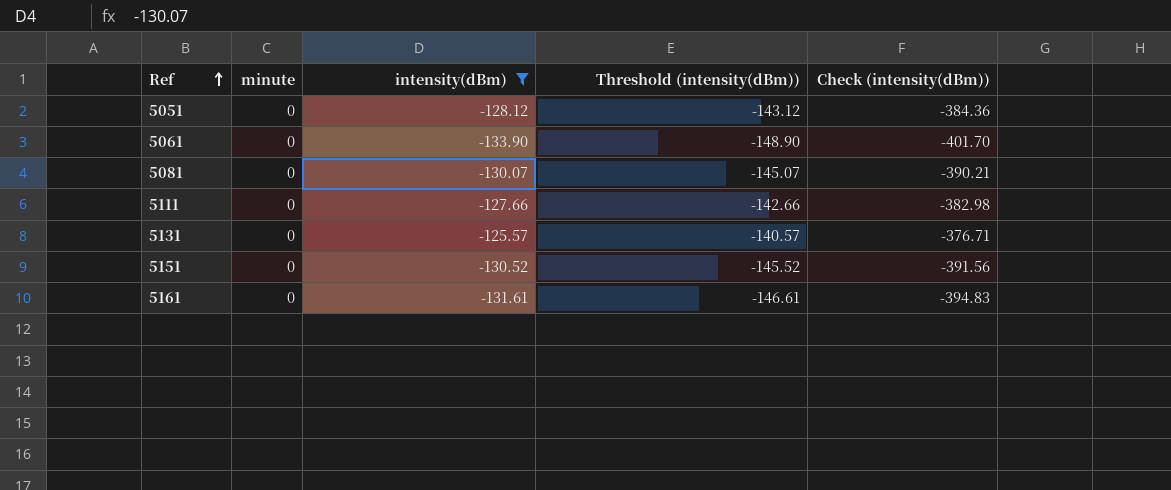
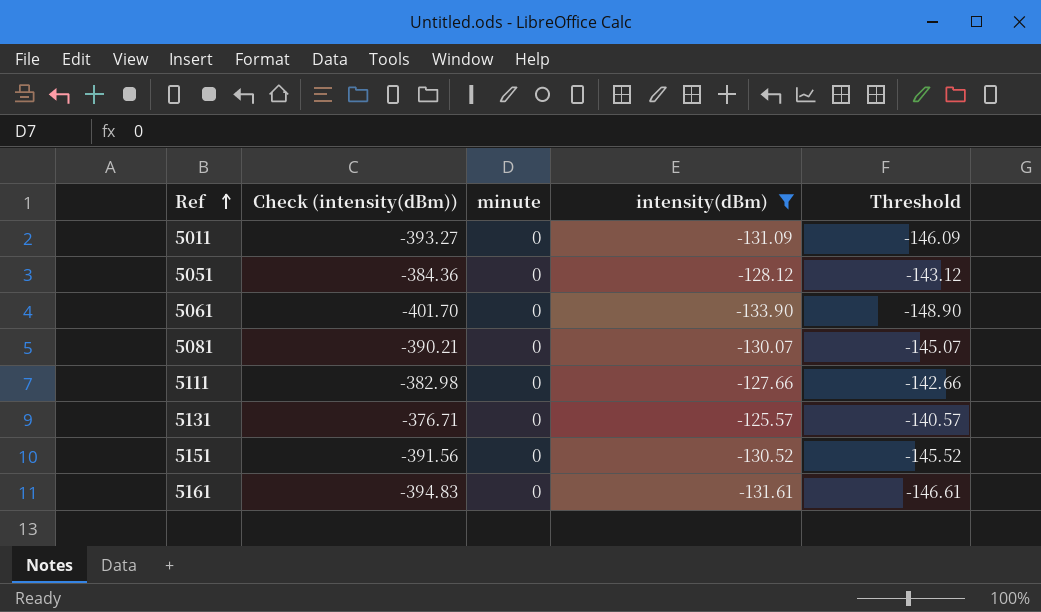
column Check (intensity(dBm)) | position: 5 -> 2
column name: Threshold (intensity(dBm)) -> Threshold
row 5011: none -> -393.27 | 0 | -131.09 | -146.09

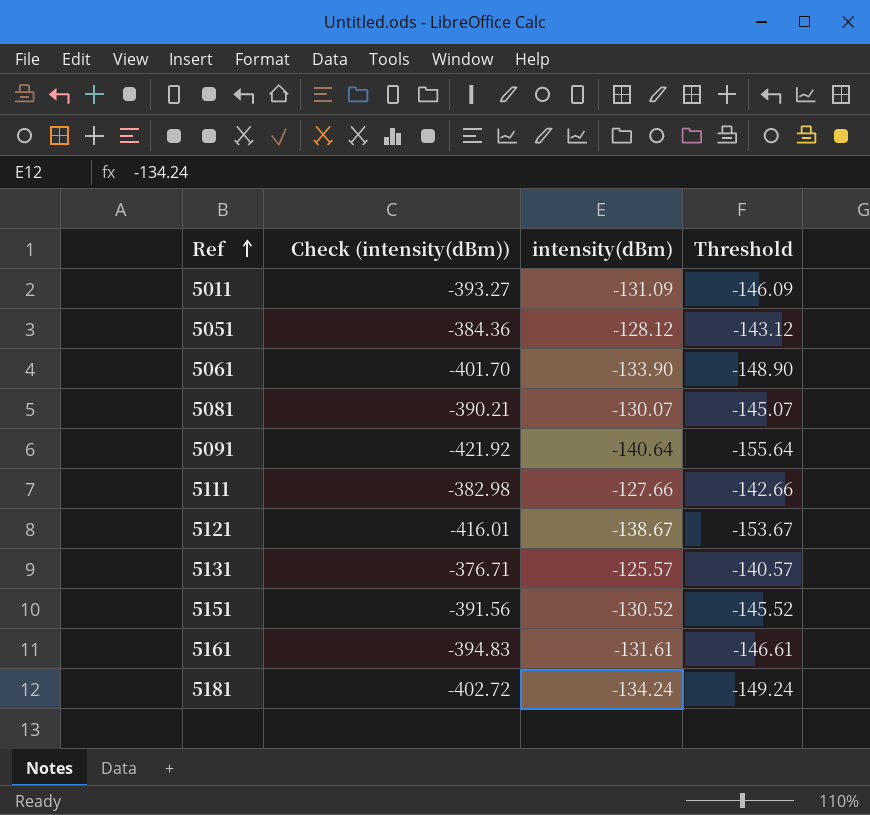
filter: intensity(dBm) >= -133.90 -> none
column minute | position: 3 -> none

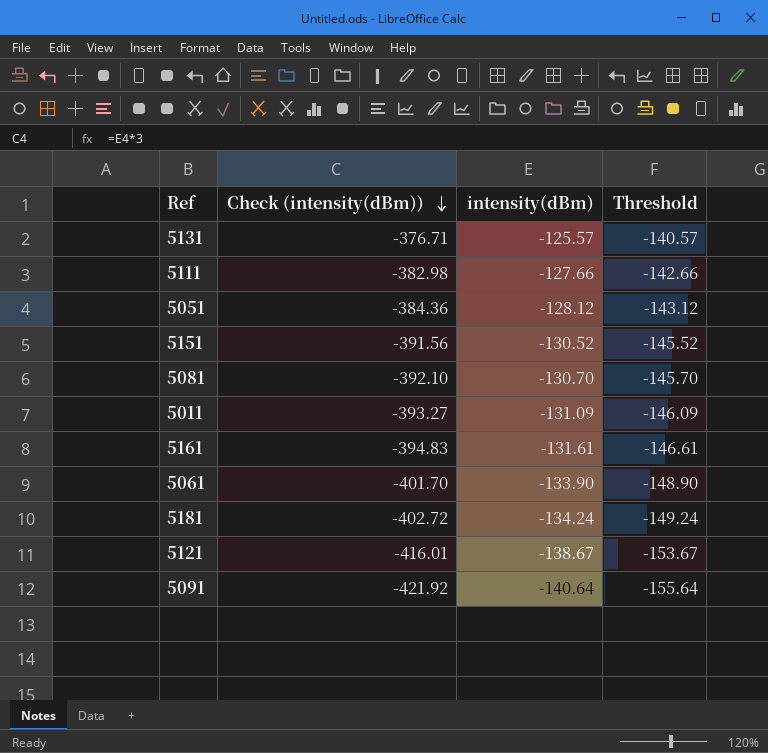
row order: Ref ascending -> Check (intensity(dBm)) descending
5081 | Check (intensity(dBm)): -390.21 -> -392.10
5081 | intensity(dBm): -130.07 -> -130.70
5081 | Threshold: -145.07 -> -145.70

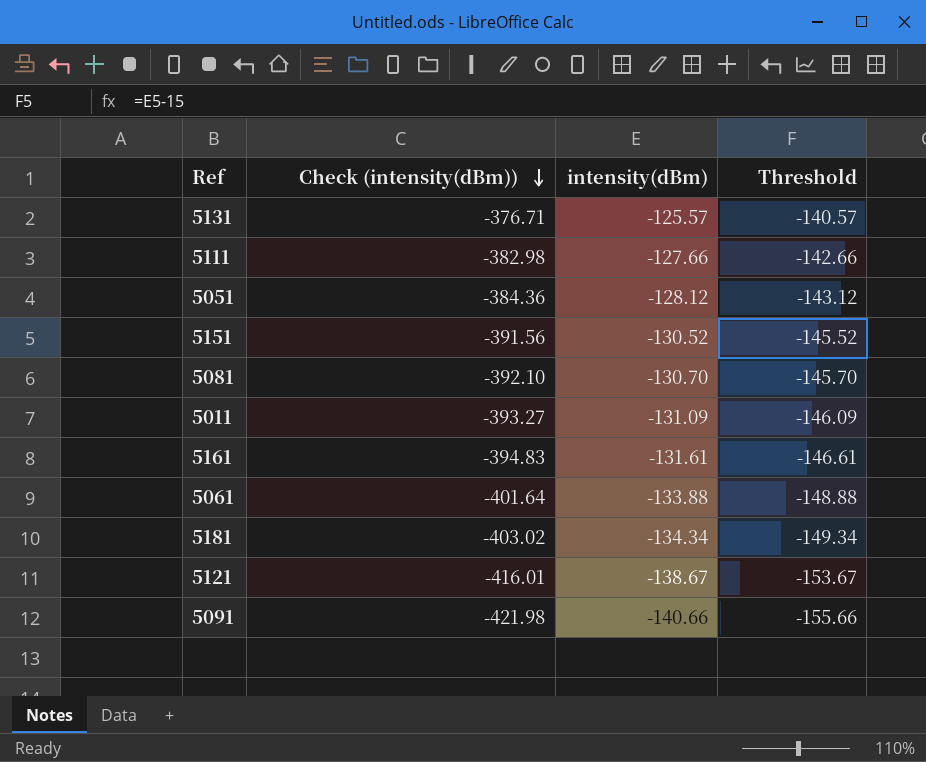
5061 | Check (intensity(dBm)): -401.70 -> -401.64
5061 | intensity(dBm): -133.90 -> -133.88
5061 | Threshold: -148.90 -> -148.88
5181 | Check (intensity(dBm)): -402.72 -> -403.02
5181 | intensity(dBm): -134.24 -> -134.34
5181 | Threshold: -149.24 -> -149.34
5091 | Check (intensity(dBm)): -421.92 -> -421.98
5091 | intensity(dBm): -140.64 -> -140.66
5091 | Threshold: -155.64 -> -155.66

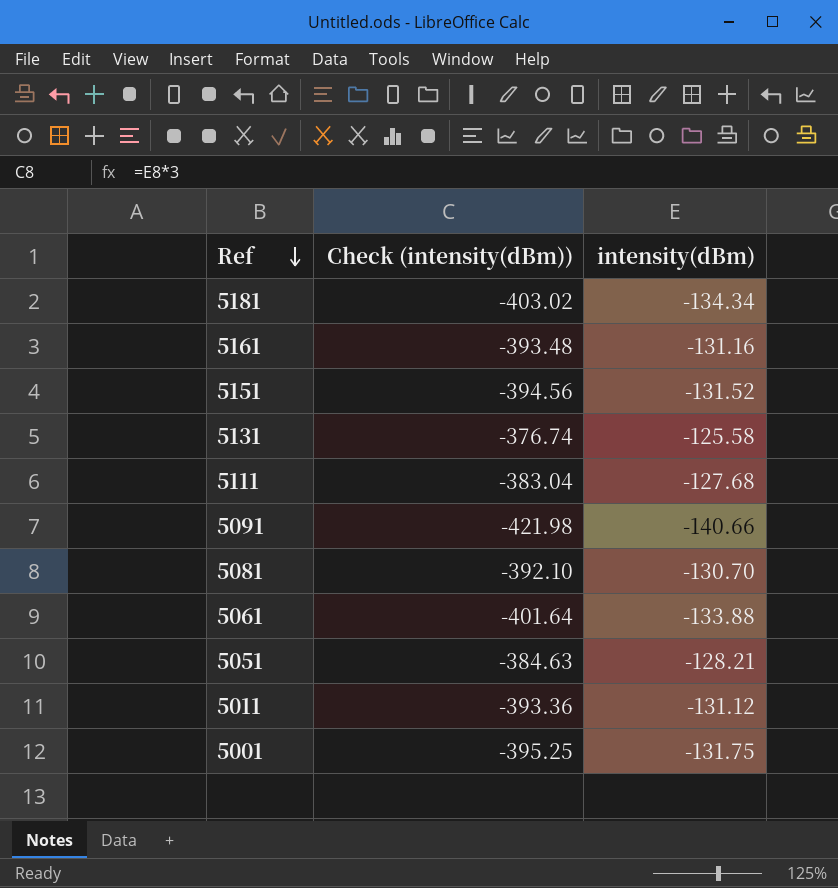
row order: Check (intensity(dBm)) descending -> Ref descending
column Threshold | formula: [intensity(dBm)] - 15 -> none
row 5121: -416.01 | -138.67 | -153.67 -> none
5161 | Check (intensity(dBm)): -394.83 -> -393.48
5161 | intensity(dBm): -131.61 -> -131.16
5151 | Check (intensity(dBm)): -391.56 -> -394.56
5151 | intensity(dBm): -130.52 -> -131.52
5131 | Check (intensity(dBm)): -376.71 -> -376.74
5131 | intensity(dBm): -125.57 -> -125.58
5111 | Check (intensity(dBm)): -382.98 -> -383.04
5111 | intensity(dBm): -127.66 -> -127.68
5051 | Check (intensity(dBm)): -384.36 -> -384.63
5051 | intensity(dBm): -128.12 -> -128.21
5011 | Check (intensity(dBm)): -393.27 -> -393.36
5011 | intensity(dBm): -131.09 -> -131.12
row 5001: none -> -395.25 | -131.75

